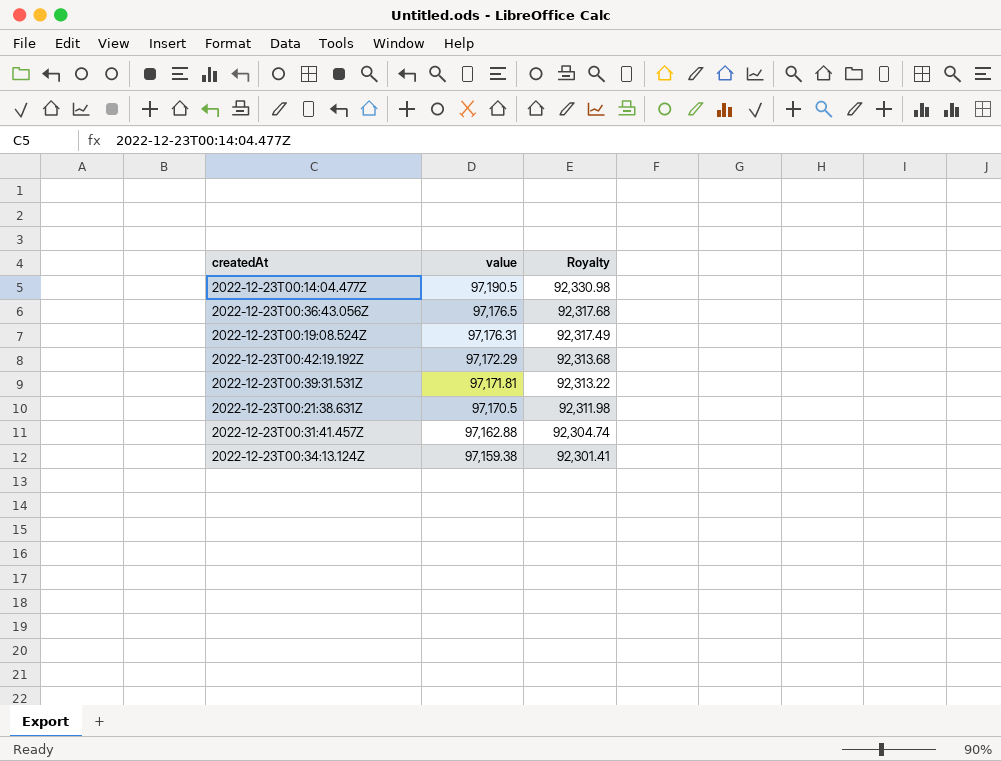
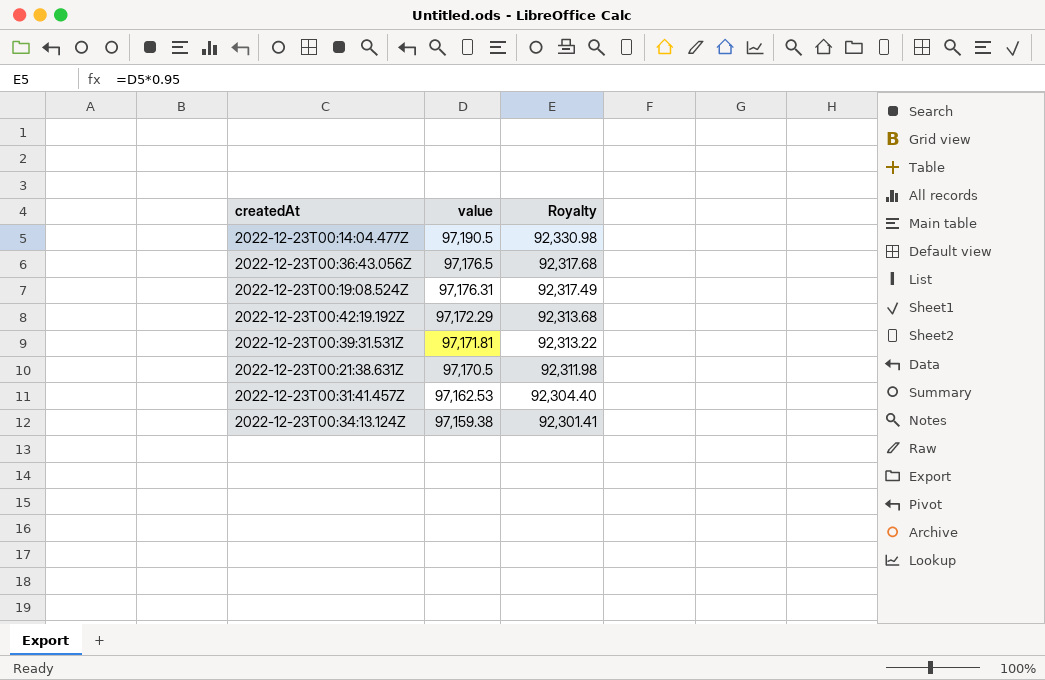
2022-12-23T00:31:41.457Z | value: 97,162.88 -> 97,162.53
2022-12-23T00:31:41.457Z | Royalty: 92,304.74 -> 92,304.40

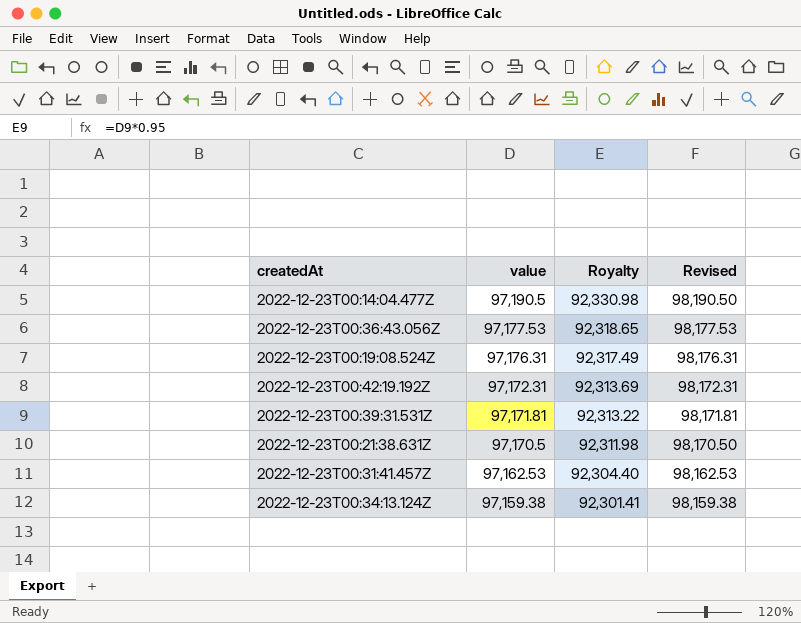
column Revised | formula: none -> [value] + 1000
2022-12-23T00:36:43.056Z | value: 97,176.5 -> 97,177.53
2022-12-23T00:36:43.056Z | Royalty: 92,317.68 -> 92,318.65
2022-12-23T00:42:19.192Z | value: 97,172.29 -> 97,172.31
2022-12-23T00:42:19.192Z | Royalty: 92,313.68 -> 92,313.69

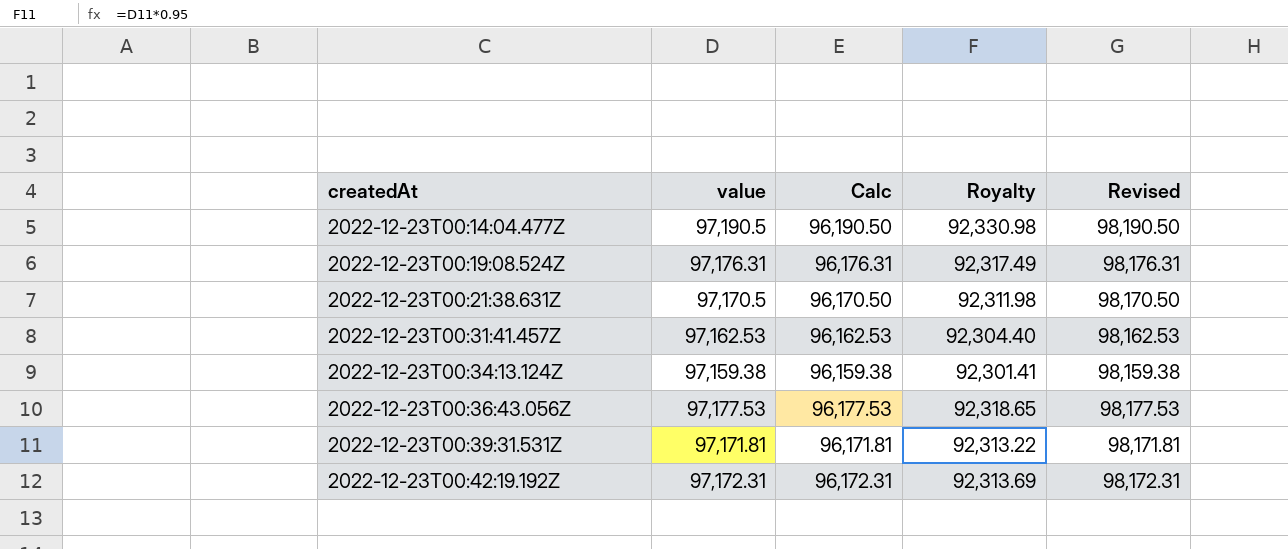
row order: value descending -> createdAt ascending
column Calc | formula: none -> [value] - 1000

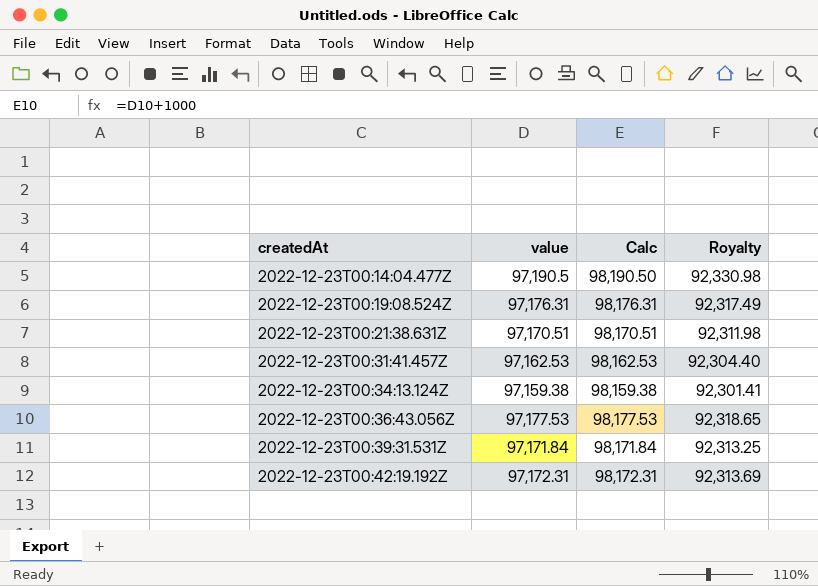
column Revised | formula: [value] + 1000 -> none
column Calc | formula: [value] - 1000 -> [value] + 1000
2022-12-23T00:21:38.631Z | value: 97,170.5 -> 97,170.51
2022-12-23T00:39:31.531Z | value: 97,171.81 -> 97,171.84
2022-12-23T00:39:31.531Z | Royalty: 92,313.22 -> 92,313.25

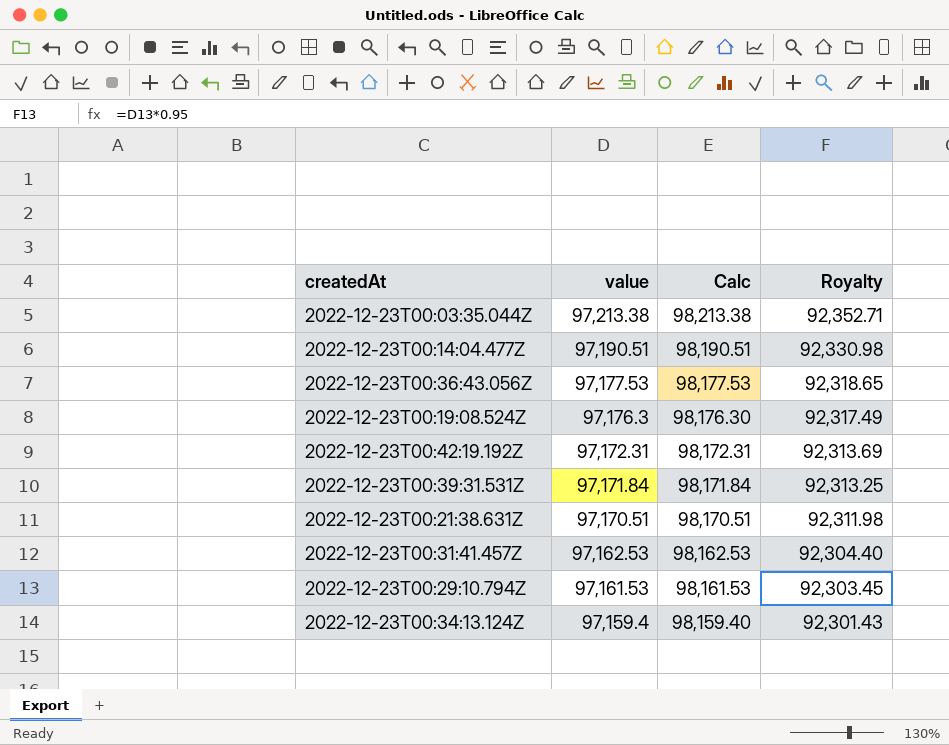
row order: createdAt ascending -> value descending
row 2022-12-23T00:03:35.044Z: none -> 97,213.38 | 98,213.38 | 92,352.71
2022-12-23T00:14:04.477Z | value: 97,190.5 -> 97,190.51
2022-12-23T00:14:04.477Z | Calc: 98,190.50 -> 98,190.51
2022-12-23T00:19:08.524Z | value: 97,176.31 -> 97,176.3
2022-12-23T00:19:08.524Z | Calc: 98,176.31 -> 98,176.30
row 2022-12-23T00:29:10.794Z: none -> 97,161.53 | 98,161.53 | 92,303.45
2022-12-23T00:34:13.124Z | value: 97,159.38 -> 97,159.4
2022-12-23T00:34:13.124Z | Calc: 98,159.38 -> 98,159.40
2022-12-23T00:34:13.124Z | Royalty: 92,301.41 -> 92,301.43

